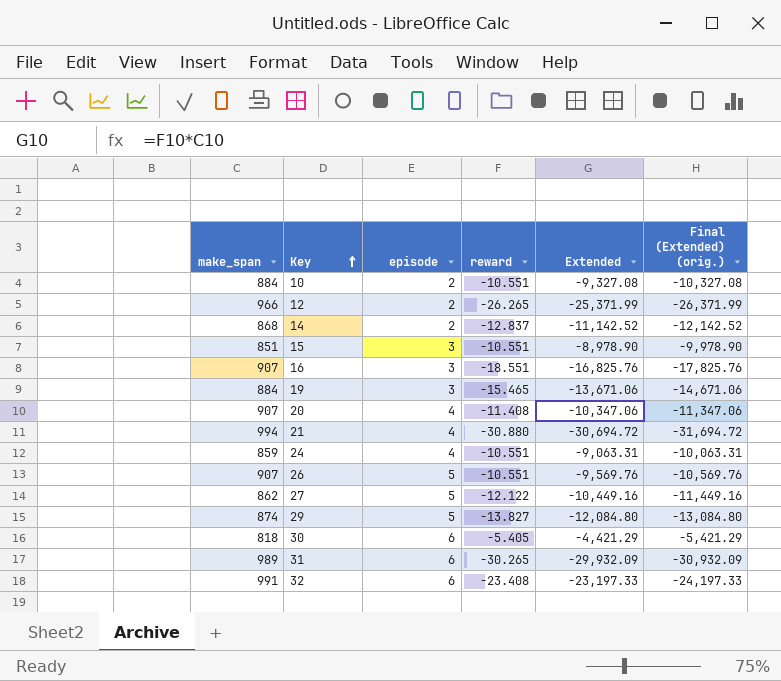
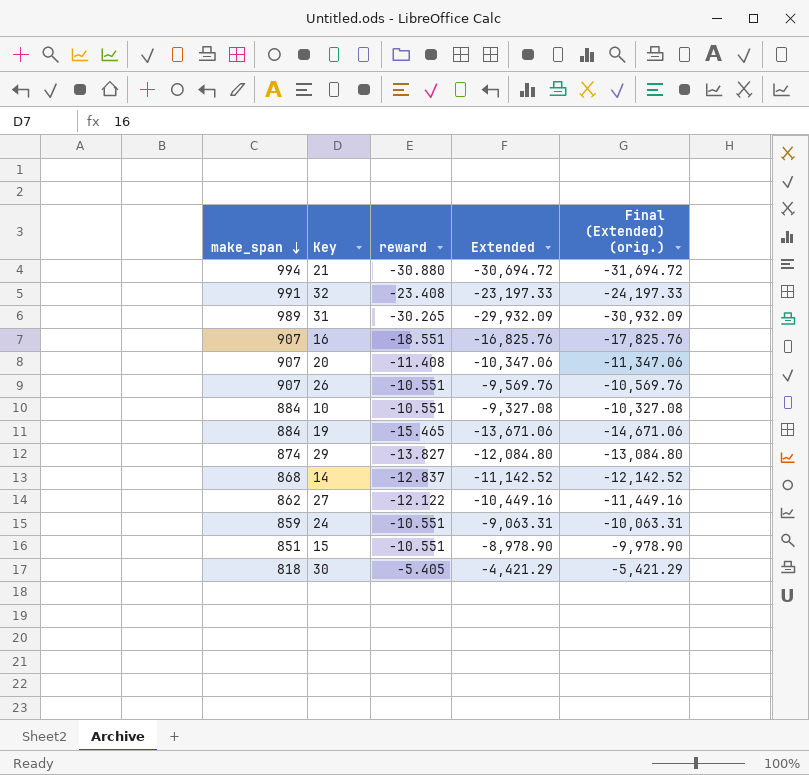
row order: Key ascending -> make_span descending
column episode | position: 3 -> none
row 12: 966 | 2 | -26.265 | -25,371.99 | -26,371.99 -> none

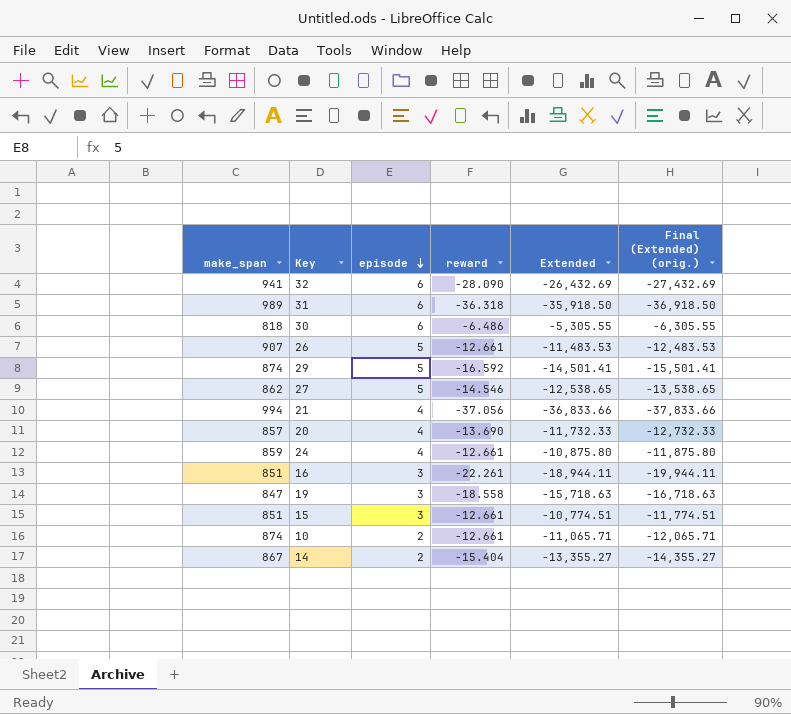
row order: make_span descending -> episode descending
column episode | position: none -> 3
32 | make_span: 991 -> 941
32 | reward: -23.408 -> -28.090
32 | Extended: -23,197.33 -> -26,432.69
32 | Final (Extended) (orig.): -24,197.33 -> -27,432.69
31 | reward: -30.265 -> -36.318
31 | Extended: -29,932.09 -> -35,918.50
31 | Final (Extended) (orig.): -30,932.09 -> -36,918.50
30 | reward: -5.405 -> -6.486
30 | Extended: -4,421.29 -> -5,305.55
30 | Final (Extended) (orig.): -5,421.29 -> -6,305.55
26 | reward: -10.551 -> -12.661
26 | Extended: -9,569.76 -> -11,483.53
26 | Final (Extended) (orig.): -10,569.76 -> -12,483.53
29 | reward: -13.827 -> -16.592
29 | Extended: -12,084.80 -> -14,501.41
29 | Final (Extended) (orig.): -13,084.80 -> -15,501.41
27 | reward: -12.122 -> -14.546
27 | Extended: -10,449.16 -> -12,538.65
27 | Final (Extended) (orig.): -11,449.16 -> -13,538.65
21 | reward: -30.880 -> -37.056
21 | Extended: -30,694.72 -> -36,833.66
21 | Final (Extended) (orig.): -31,694.72 -> -37,833.66
20 | make_span: 907 -> 857
20 | reward: -11.408 -> -13.690
20 | Extended: -10,347.06 -> -11,732.33
20 | Final (Extended) (orig.): -11,347.06 -> -12,732.33
24 | reward: -10.551 -> -12.661
24 | Extended: -9,063.31 -> -10,875.80
24 | Final (Extended) (orig.): -10,063.31 -> -11,875.80
16 | make_span: 907 -> 851
16 | reward: -18.551 -> -22.261
16 | Extended: -16,825.76 -> -18,944.11
16 | Final (Extended) (orig.): -17,825.76 -> -19,944.11
19 | make_span: 884 -> 847
19 | reward: -15.465 -> -18.558
19 | Extended: -13,671.06 -> -15,718.63
19 | Final (Extended) (orig.): -14,671.06 -> -16,718.63
15 | reward: -10.551 -> -12.661
15 | Extended: -8,978.90 -> -10,774.51
15 | Final (Extended) (orig.): -9,978.90 -> -11,774.51
10 | make_span: 884 -> 874
10 | reward: -10.551 -> -12.661
10 | Extended: -9,327.08 -> -11,065.71
10 | Final (Extended) (orig.): -10,327.08 -> -12,065.71
14 | make_span: 868 -> 867
14 | reward: -12.837 -> -15.404
14 | Extended: -11,142.52 -> -13,355.27
14 | Final (Extended) (orig.): -12,142.52 -> -14,355.27

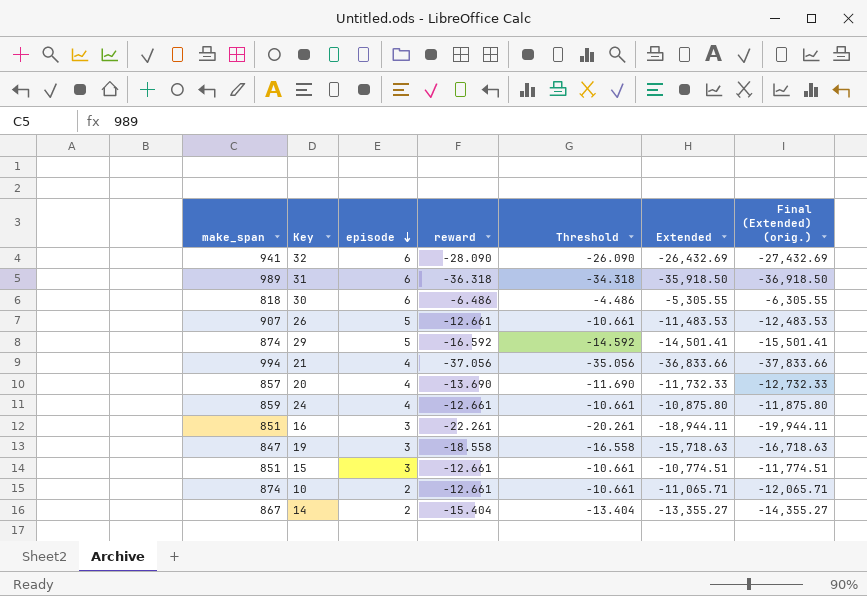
column Threshold | formula: none -> [reward] + 2
row 27: 862 | 5 | -14.546 | -12,538.65 | -13,538.65 -> none

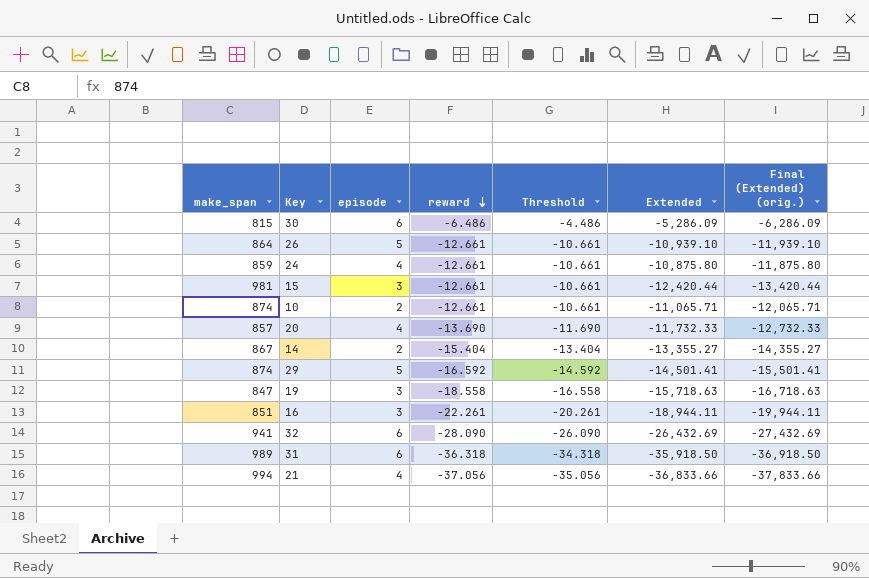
row order: episode descending -> reward descending
30 | make_span: 818 -> 815
30 | Extended: -5,305.55 -> -5,286.09
30 | Final (Extended) (orig.): -6,305.55 -> -6,286.09
26 | make_span: 907 -> 864
26 | Extended: -11,483.53 -> -10,939.10
26 | Final (Extended) (orig.): -12,483.53 -> -11,939.10
15 | make_span: 851 -> 981
15 | Extended: -10,774.51 -> -12,420.44
15 | Final (Extended) (orig.): -11,774.51 -> -13,420.44

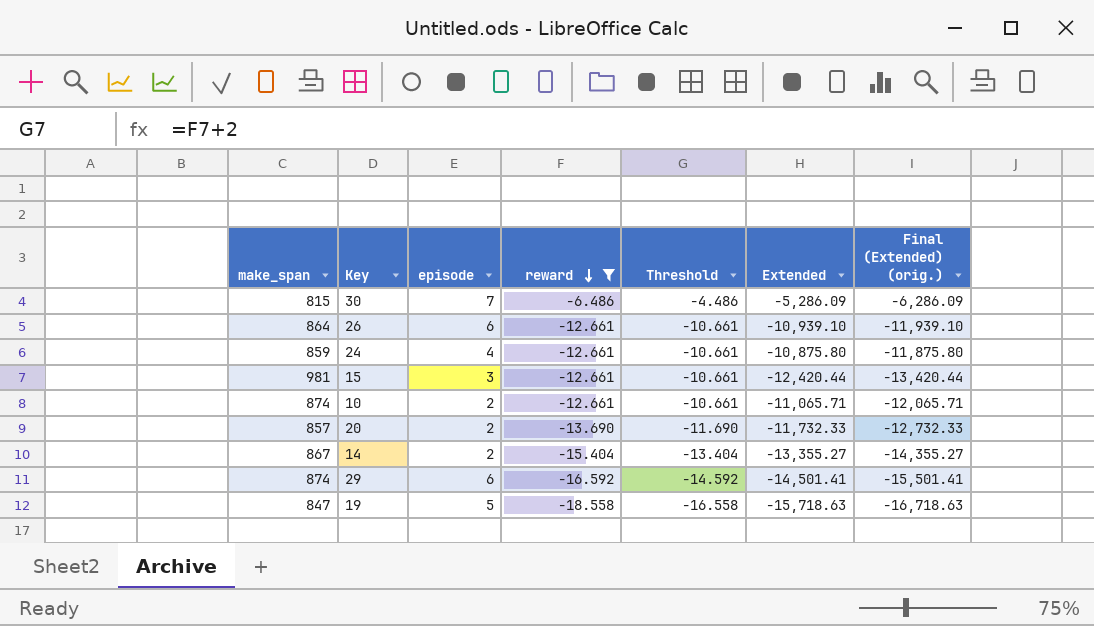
filter: none -> reward >= -18.558
30 | episode: 6 -> 7
26 | episode: 5 -> 6
20 | episode: 4 -> 2
29 | episode: 5 -> 6
19 | episode: 3 -> 5

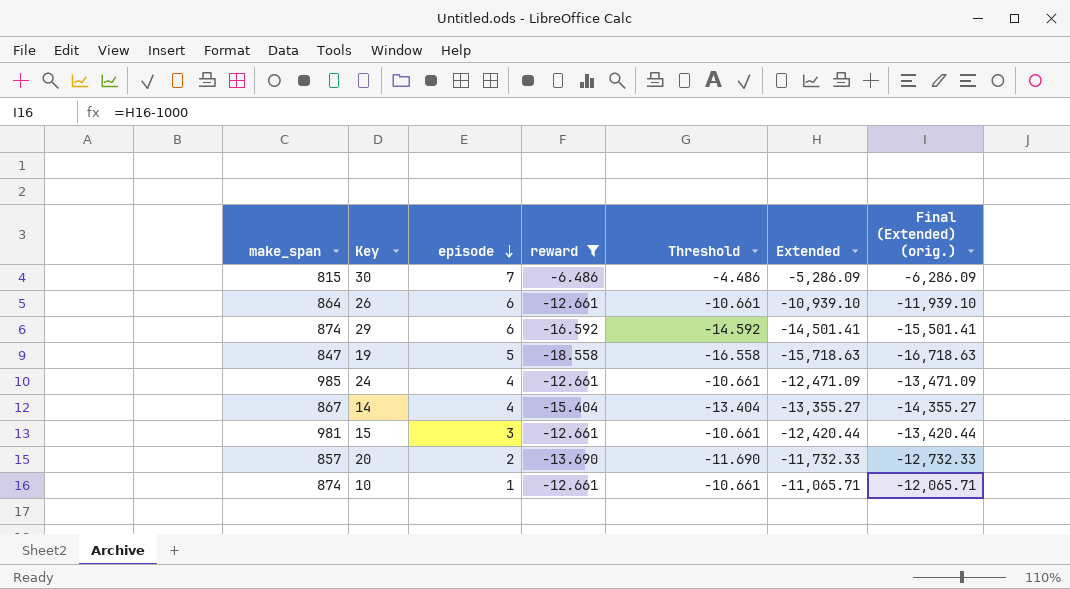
row order: reward descending -> episode descending
24 | make_span: 859 -> 985
24 | Extended: -10,875.80 -> -12,471.09
24 | Final (Extended) (orig.): -11,875.80 -> -13,471.09
14 | episode: 2 -> 4
10 | episode: 2 -> 1

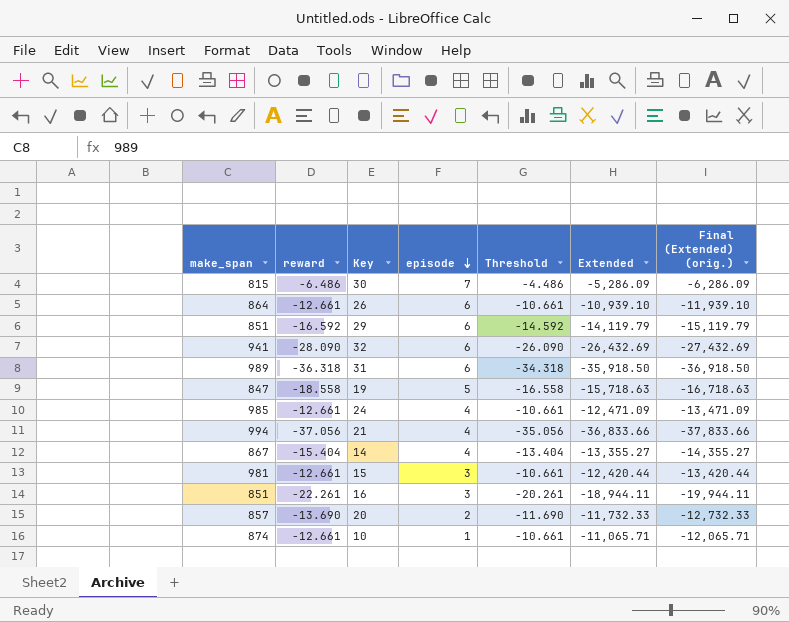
filter: reward >= -18.558 -> none
column reward | position: 4 -> 2
29 | make_span: 874 -> 851
29 | Extended: -14,501.41 -> -14,119.79
29 | Final (Extended) (orig.): -15,501.41 -> -15,119.79

